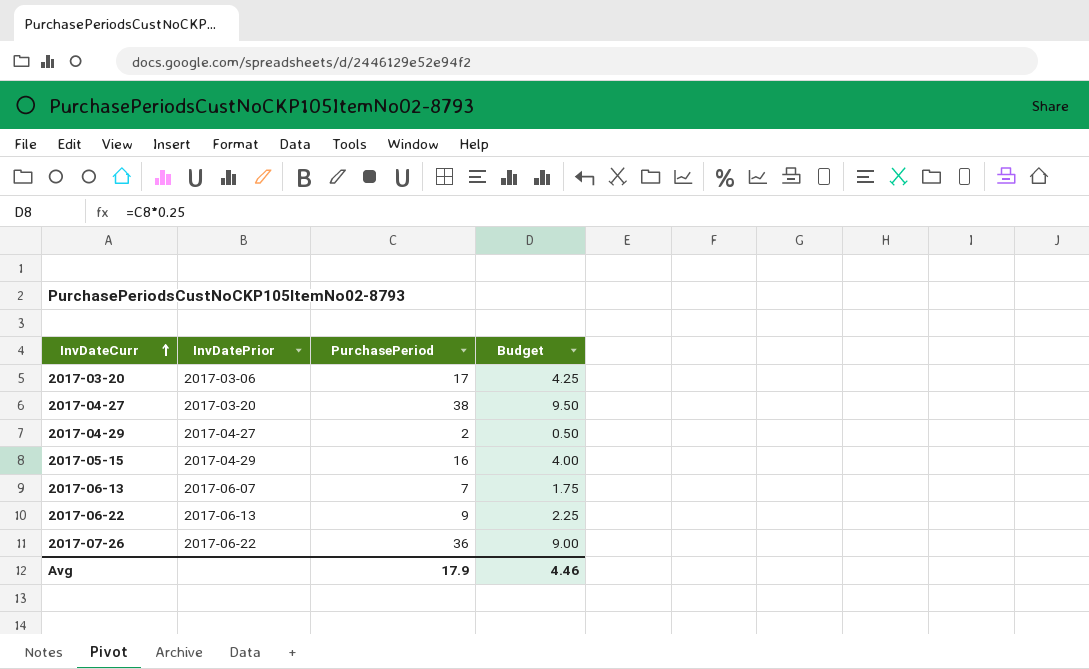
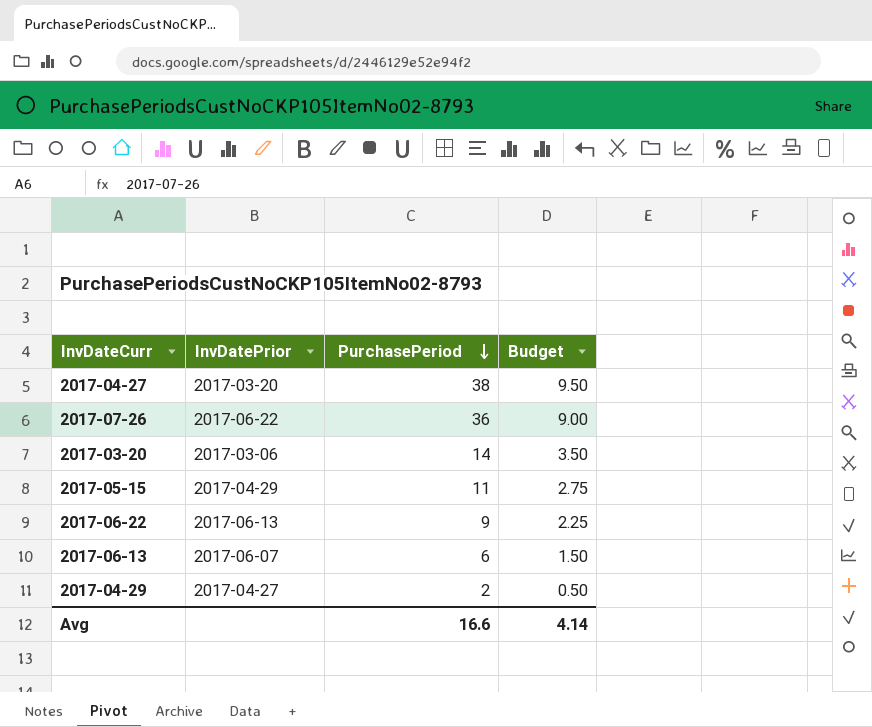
row order: InvDateCurr ascending -> PurchasePeriod descending
2017-03-20 | PurchasePeriod: 17 -> 14
2017-03-20 | Budget: 4.25 -> 3.50
2017-05-15 | PurchasePeriod: 16 -> 11
2017-05-15 | Budget: 4.00 -> 2.75
2017-06-13 | PurchasePeriod: 7 -> 6
2017-06-13 | Budget: 1.75 -> 1.50
Avg | PurchasePeriod: 17.9 -> 16.6
Avg | Budget: 4.46 -> 4.14

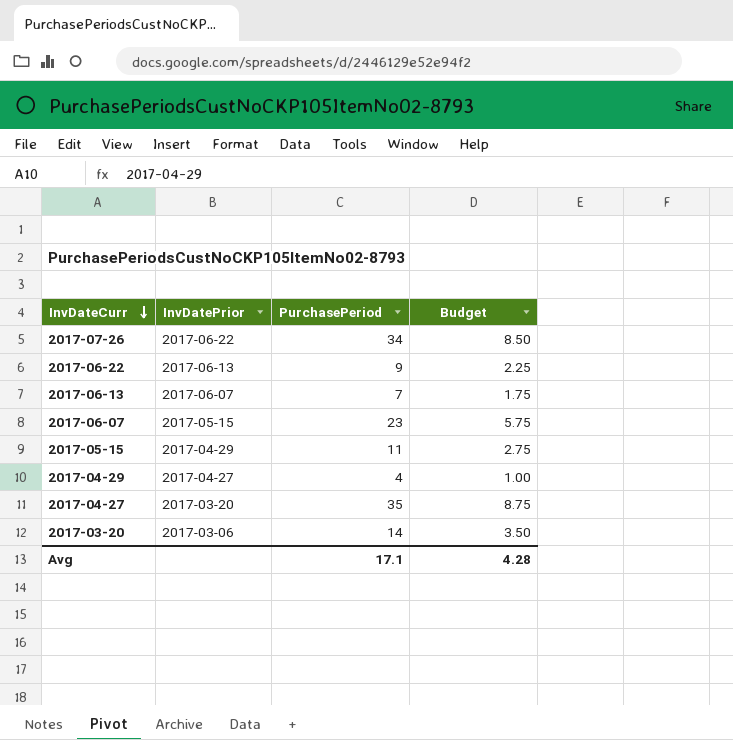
row order: PurchasePeriod descending -> InvDateCurr descending
2017-07-26 | PurchasePeriod: 36 -> 34
2017-07-26 | Budget: 9.00 -> 8.50
2017-06-13 | PurchasePeriod: 6 -> 7
2017-06-13 | Budget: 1.50 -> 1.75
row 2017-06-07: none -> 2017-05-15 | 23 | 5.75
2017-04-29 | PurchasePeriod: 2 -> 4
2017-04-29 | Budget: 0.50 -> 1.00
2017-04-27 | PurchasePeriod: 38 -> 35
2017-04-27 | Budget: 9.50 -> 8.75
Avg | PurchasePeriod: 16.6 -> 17.1
Avg | Budget: 4.14 -> 4.28

